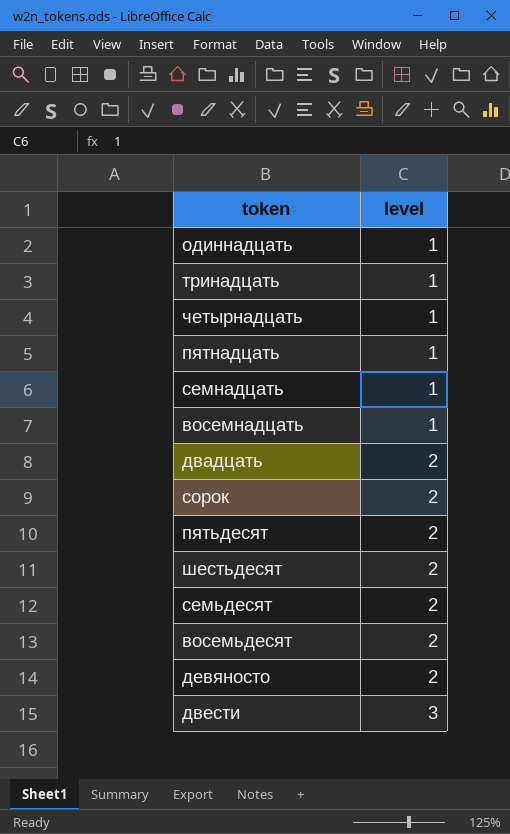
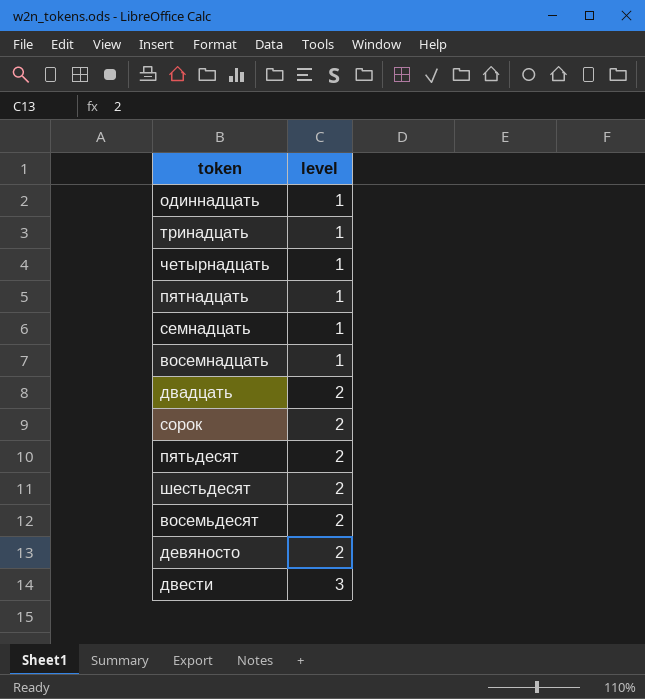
row семьдесят: 2 -> none

